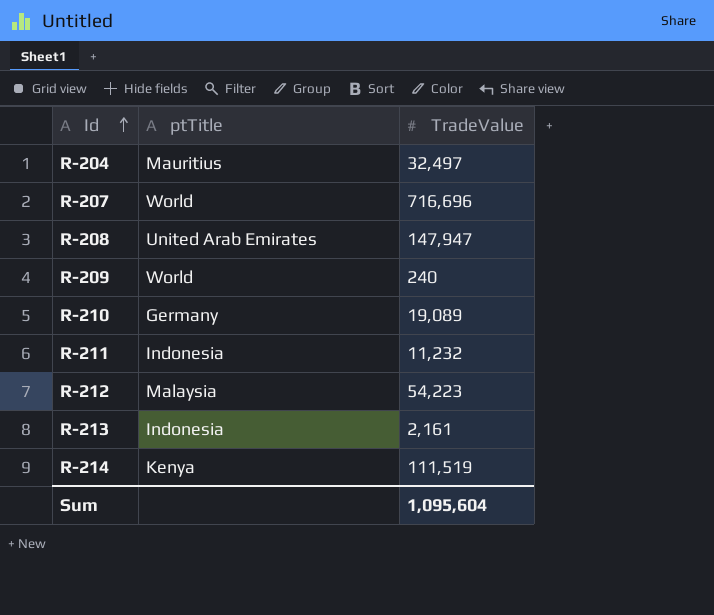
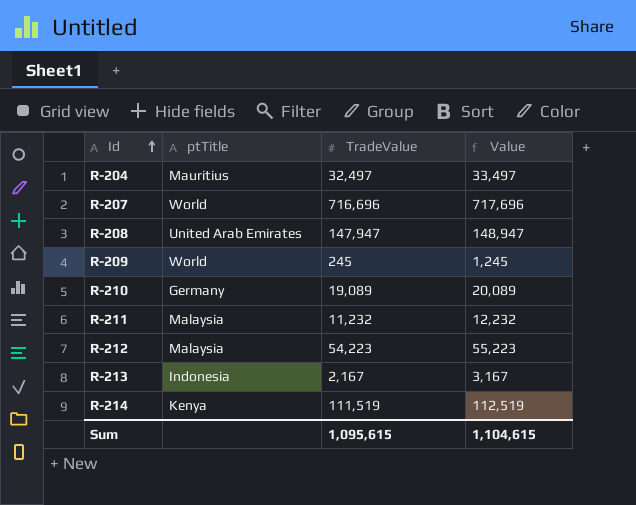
column Value | formula: none -> [TradeValue] + 1000
R-209 | TradeValue: 240 -> 245
R-211 | ptTitle: Indonesia -> Malaysia
R-213 | TradeValue: 2,161 -> 2,167
Sum | TradeValue: 1,095,604 -> 1,095,615

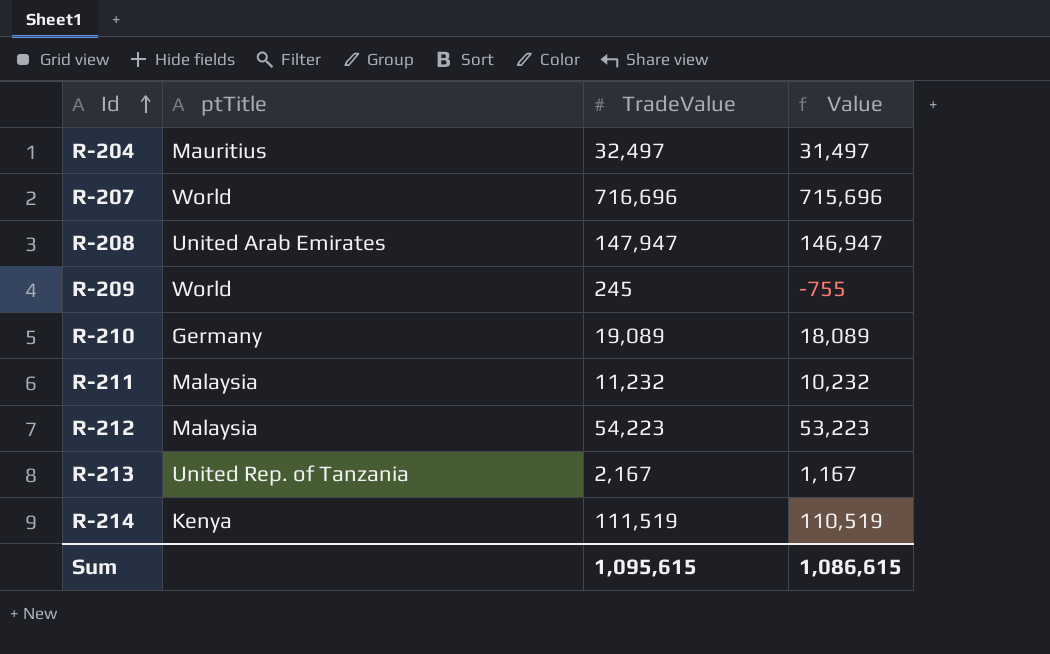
column Value | formula: [TradeValue] + 1000 -> [TradeValue] - 1000
R-213 | ptTitle: Indonesia -> United Rep. of Tanzania
Sum | Value: 1,104,615 -> 1,086,615

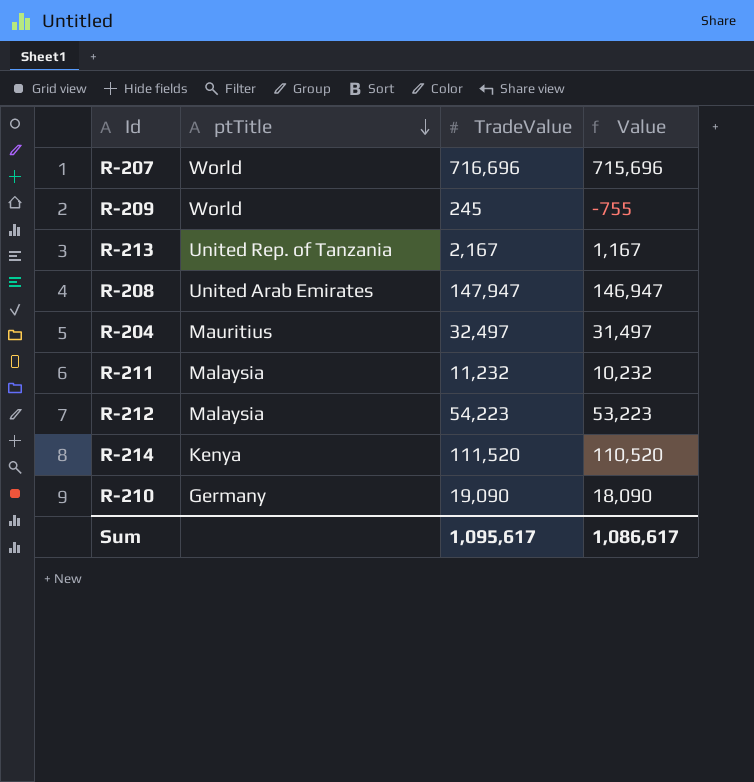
row order: Id ascending -> ptTitle descending
R-214 | TradeValue: 111,519 -> 111,520
R-214 | Value: 110,519 -> 110,520
R-210 | TradeValue: 19,089 -> 19,090
R-210 | Value: 18,089 -> 18,090
Sum | TradeValue: 1,095,615 -> 1,095,617
Sum | Value: 1,086,615 -> 1,086,617

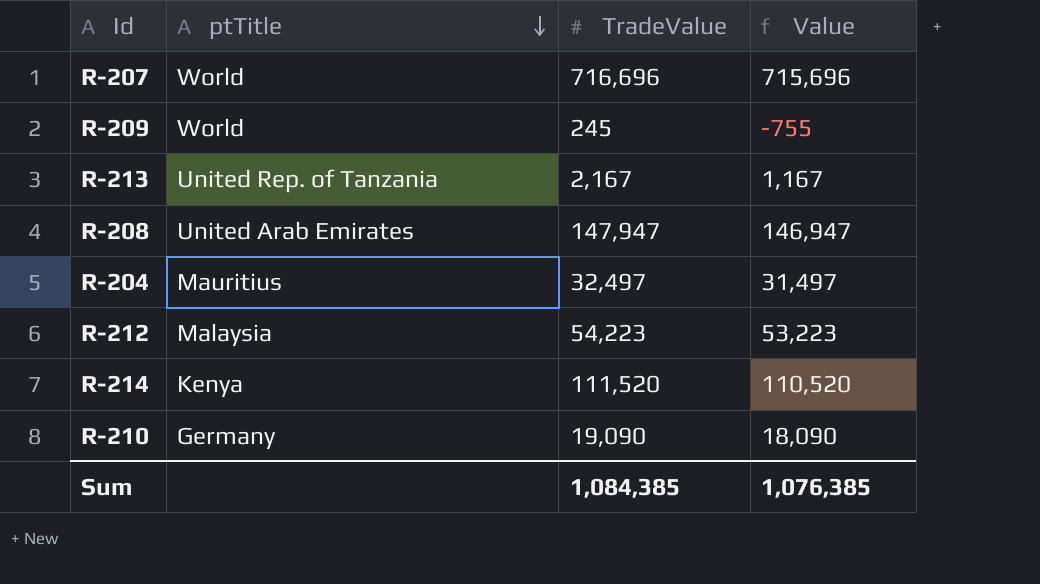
row R-211: Malaysia | 11,232 | 10,232 -> none
Sum | TradeValue: 1,095,617 -> 1,084,385
Sum | Value: 1,086,617 -> 1,076,385

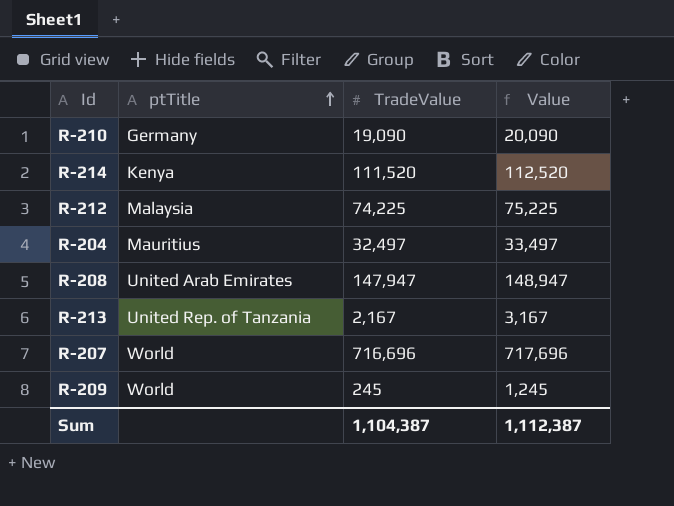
row order: ptTitle descending -> ptTitle ascending
column Value | formula: [TradeValue] - 1000 -> [TradeValue] + 1000
R-212 | TradeValue: 54,223 -> 74,225
Sum | TradeValue: 1,084,385 -> 1,104,387
Sum | Value: 1,076,385 -> 1,112,387

